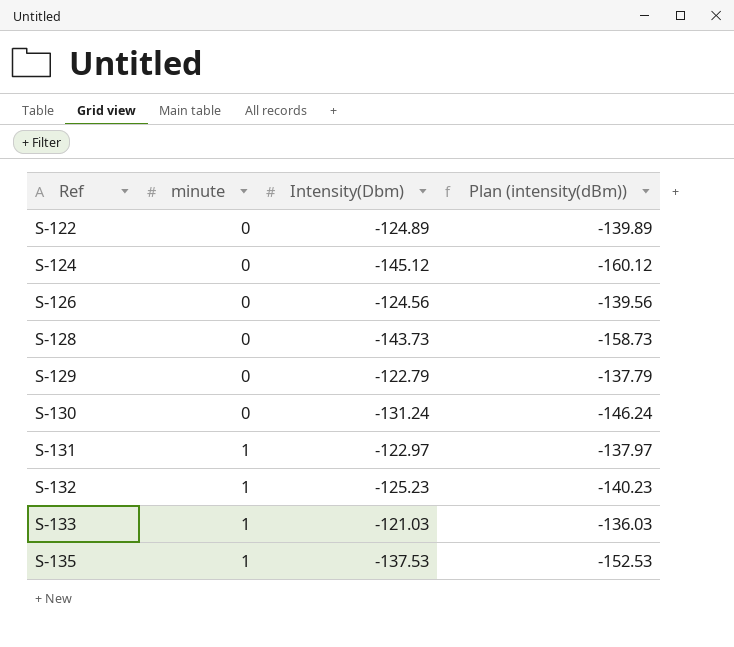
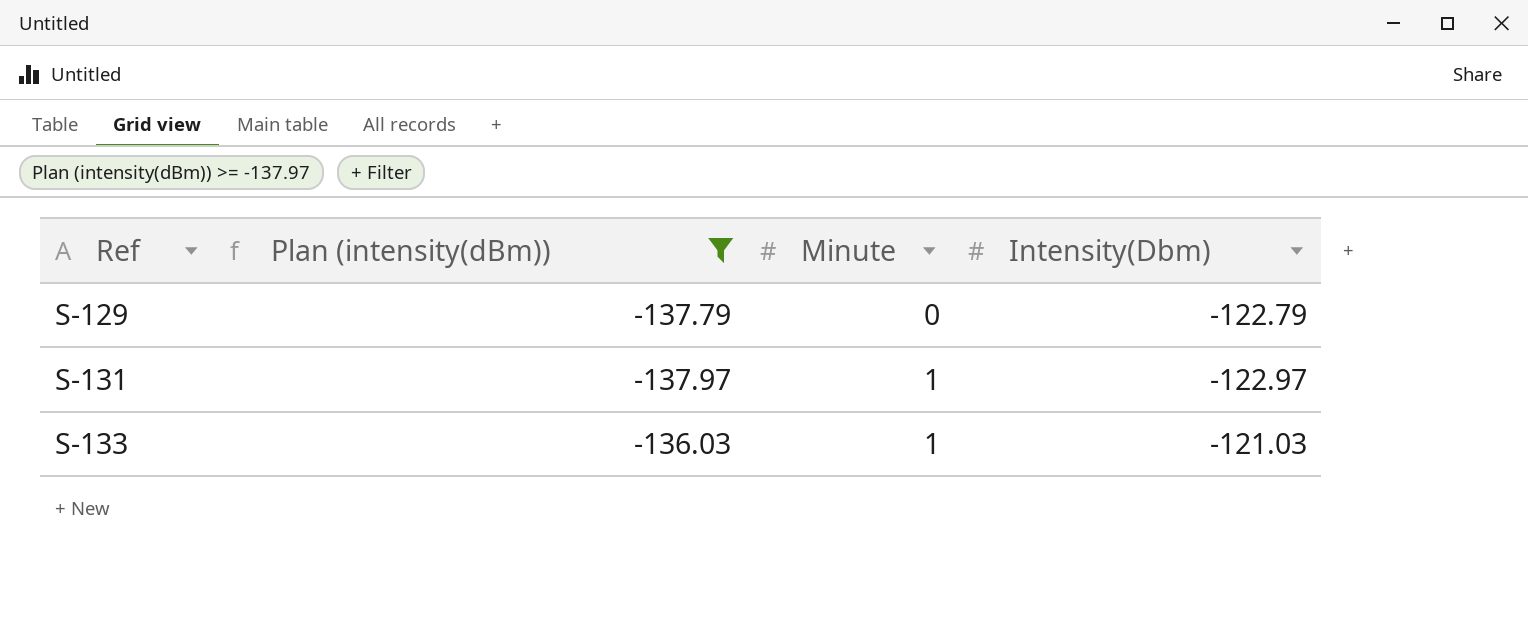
filter: none -> Plan (intensity(dBm)) >= -137.97
column Plan (intensity(dBm)) | position: 4 -> 2
column name: minute -> Minute

